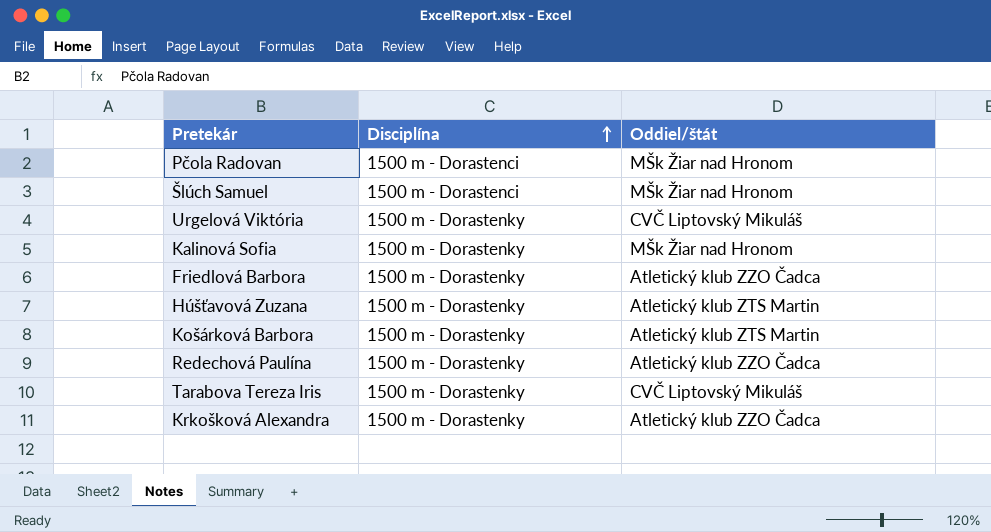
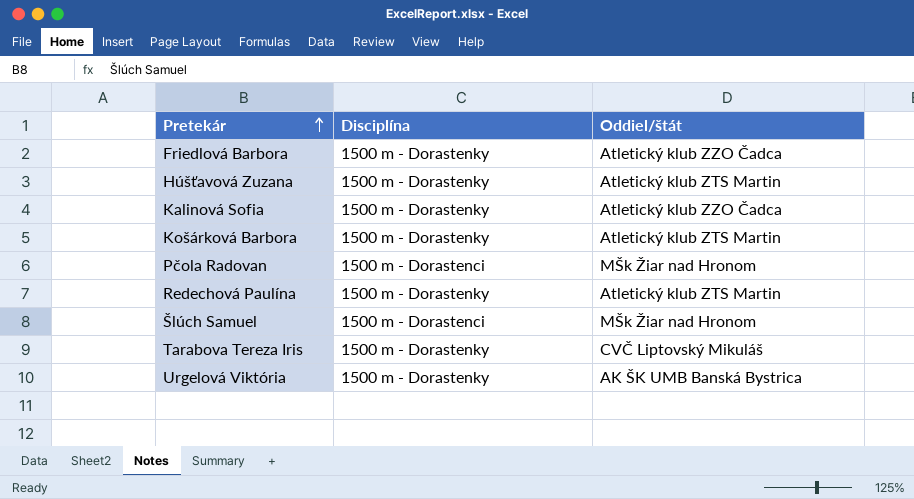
row order: Disciplína ascending -> Pretekár ascending
row Krkošková Alexandra: 1500 m - Dorastenky | Atletický klub ZZO Čadca -> none
Kalinová Sofia | Oddiel/štát: MŠk Žiar nad Hronom -> Atletický klub ZZO Čadca
Redechová Paulína | Oddiel/štát: Atletický klub ZZO Čadca -> Atletický klub ZTS Martin
Urgelová Viktória | Oddiel/štát: CVČ Liptovský Mikuláš -> AK ŠK UMB Banská Bystrica

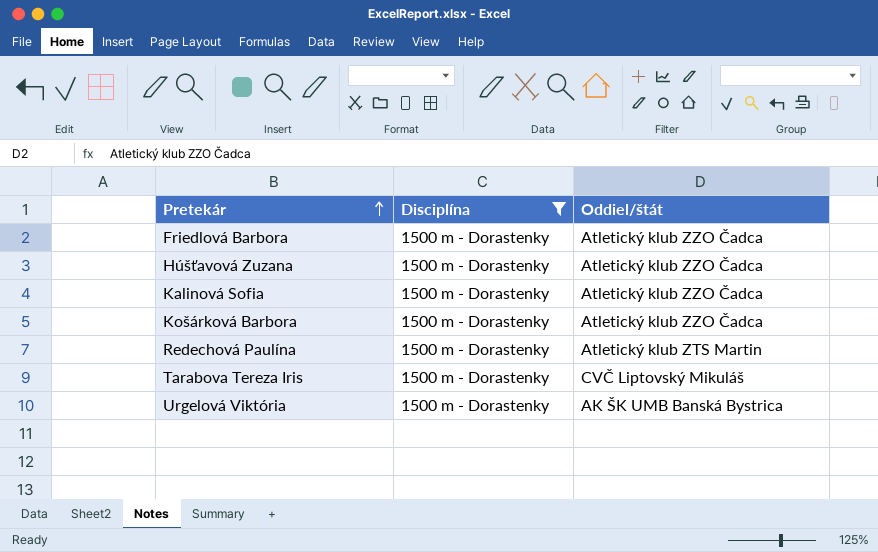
filter: none -> Disciplína = 1500 m - Dorastenky
Húšťavová Zuzana | Oddiel/štát: Atletický klub ZTS Martin -> Atletický klub ZZO Čadca
Košárková Barbora | Oddiel/štát: Atletický klub ZTS Martin -> Atletický klub ZZO Čadca

